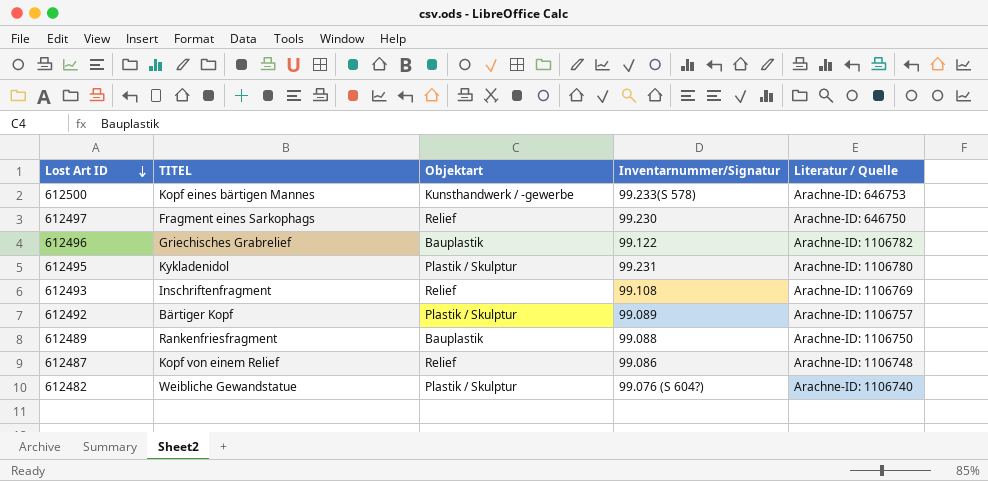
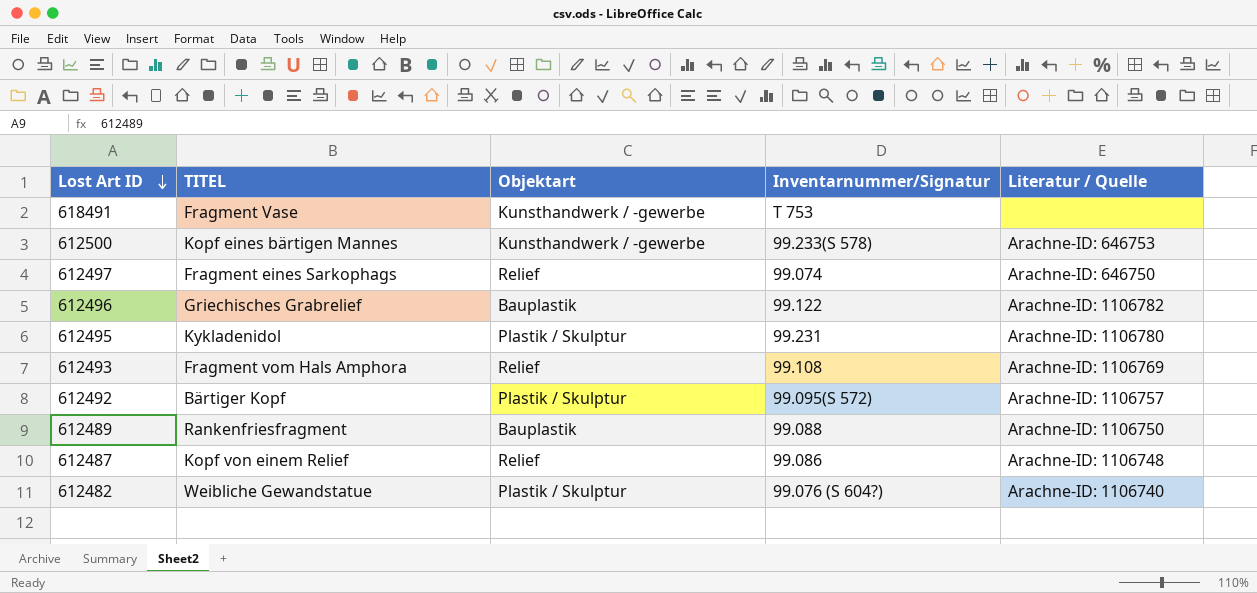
row 618491: none -> Fragment Vase | Kunsthandwerk / -gewerbe | T 753 | none
612497 | Inventarnummer/Signatur: 99.230 -> 99.074
612493 | TITEL: Inschriftenfragment -> Fragment vom Hals Amphora
612492 | Inventarnummer/Signatur: 99.089 -> 99.095(S 572)

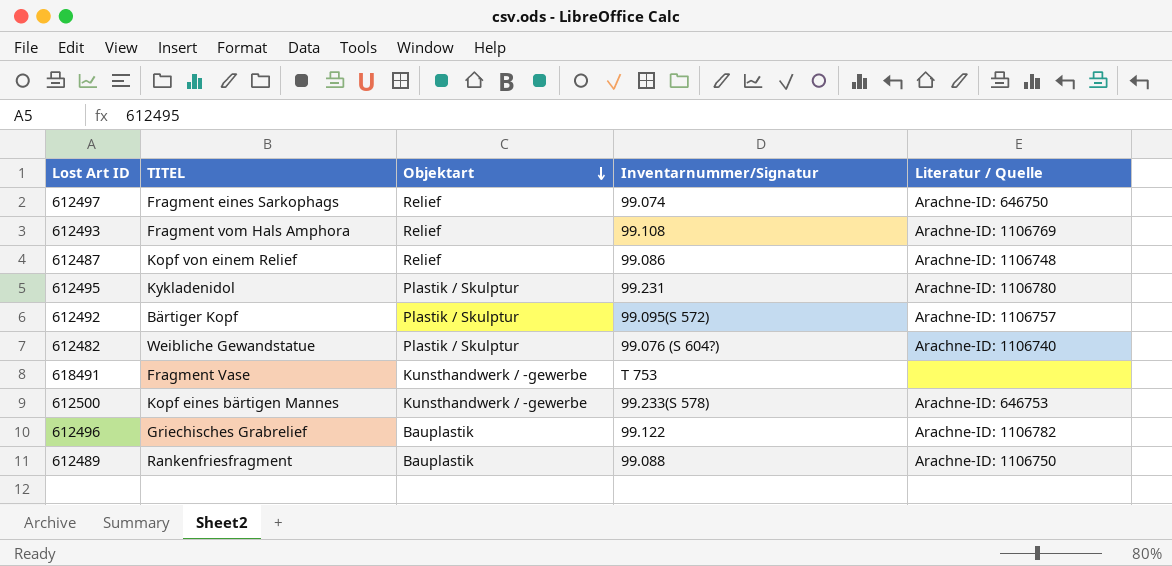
row order: Lost Art ID descending -> Objektart descending

